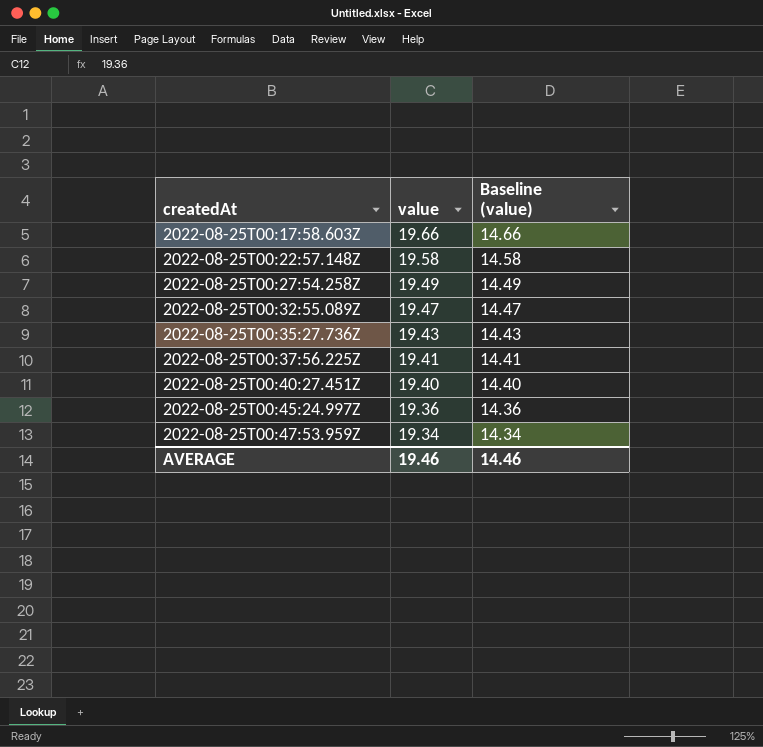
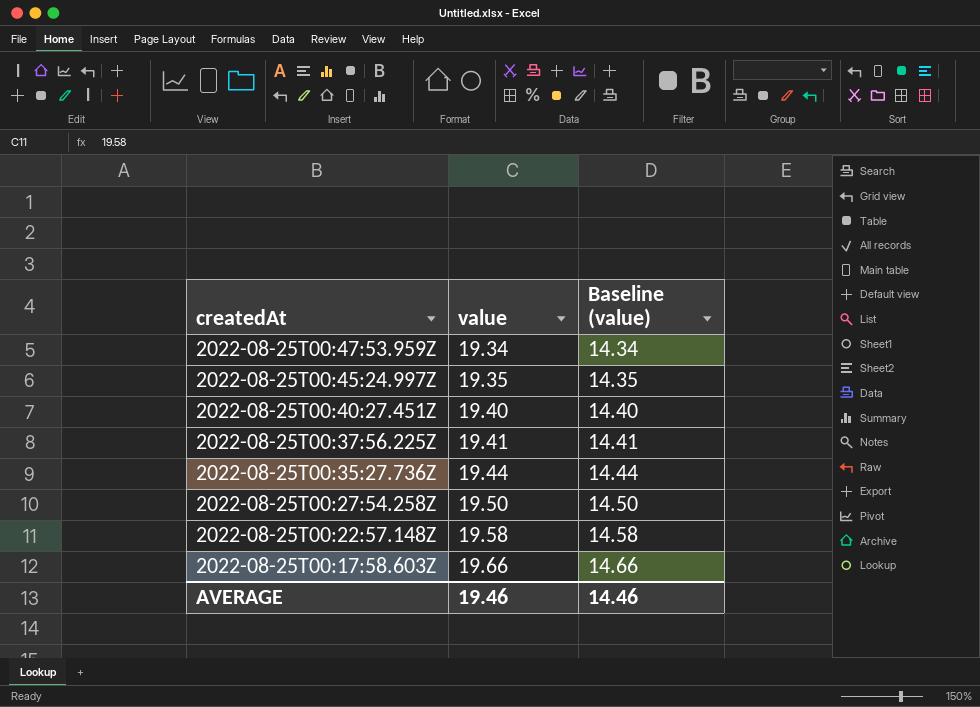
row order: createdAt ascending -> createdAt descending
row 2022-08-25T00:32:55.089Z: 19.47 | 14.47 -> none
2022-08-25T00:45:24.997Z | value: 19.36 -> 19.35
2022-08-25T00:45:24.997Z | Baseline (value): 14.36 -> 14.35
2022-08-25T00:35:27.736Z | value: 19.43 -> 19.44
2022-08-25T00:35:27.736Z | Baseline (value): 14.43 -> 14.44
2022-08-25T00:27:54.258Z | value: 19.49 -> 19.50
2022-08-25T00:27:54.258Z | Baseline (value): 14.49 -> 14.50

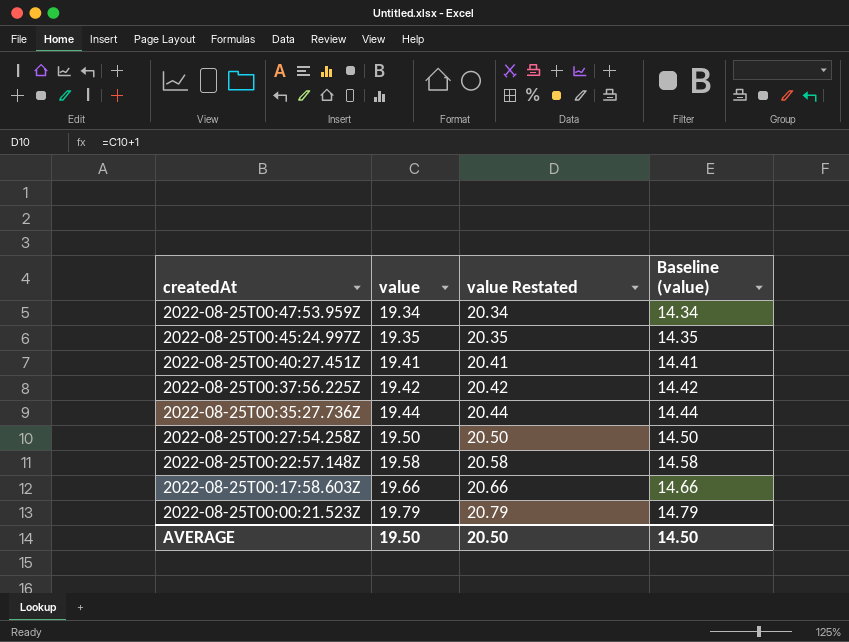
column value Restated | formula: none -> [value] + 1
2022-08-25T00:40:27.451Z | value: 19.40 -> 19.41
2022-08-25T00:40:27.451Z | Baseline (value): 14.40 -> 14.41
2022-08-25T00:37:56.225Z | value: 19.41 -> 19.42
2022-08-25T00:37:56.225Z | Baseline (value): 14.41 -> 14.42
row 2022-08-25T00:00:21.523Z: none -> 19.79 | 20.79 | 14.79
AVERAGE | value: 19.46 -> 19.50
AVERAGE | Baseline (value): 14.46 -> 14.50

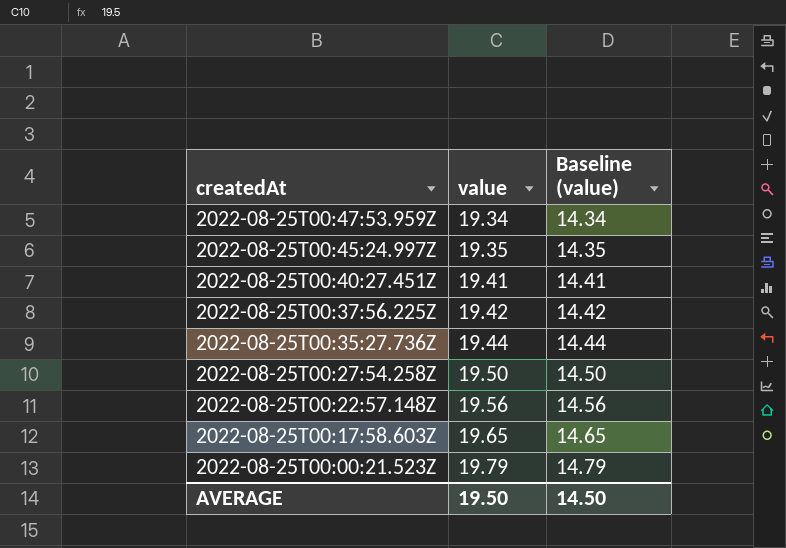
column value Restated | formula: [value] + 1 -> none
2022-08-25T00:22:57.148Z | value: 19.58 -> 19.56
2022-08-25T00:22:57.148Z | Baseline (value): 14.58 -> 14.56
2022-08-25T00:17:58.603Z | value: 19.66 -> 19.65
2022-08-25T00:17:58.603Z | Baseline (value): 14.66 -> 14.65

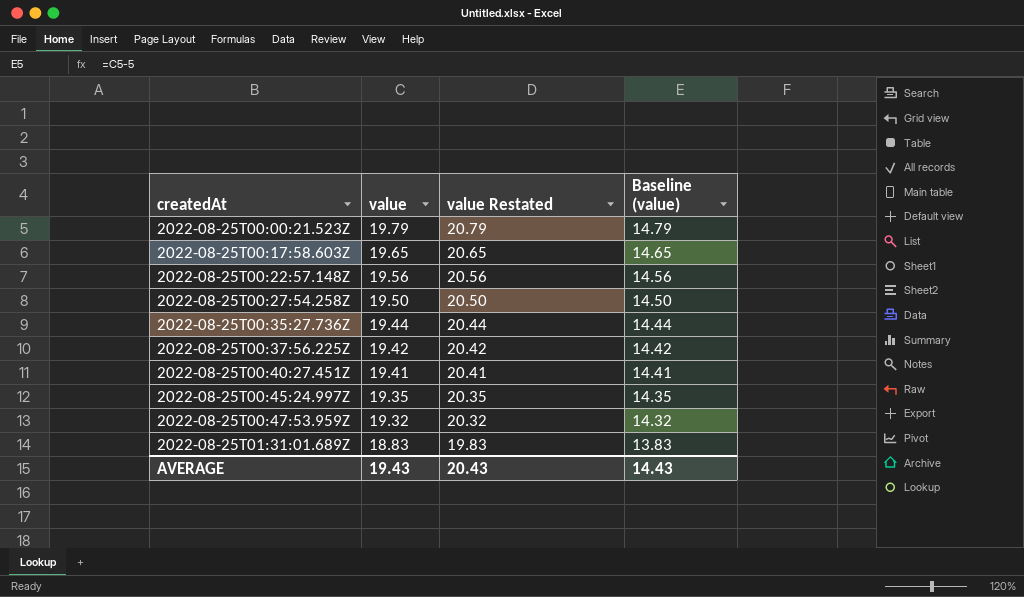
row order: createdAt descending -> createdAt ascending
column value Restated | formula: none -> [value] + 1
2022-08-25T00:47:53.959Z | value: 19.34 -> 19.32
2022-08-25T00:47:53.959Z | Baseline (value): 14.34 -> 14.32
row 2022-08-25T01:31:01.689Z: none -> 18.83 | 19.83 | 13.83
AVERAGE | value: 19.50 -> 19.43
AVERAGE | Baseline (value): 14.50 -> 14.43

